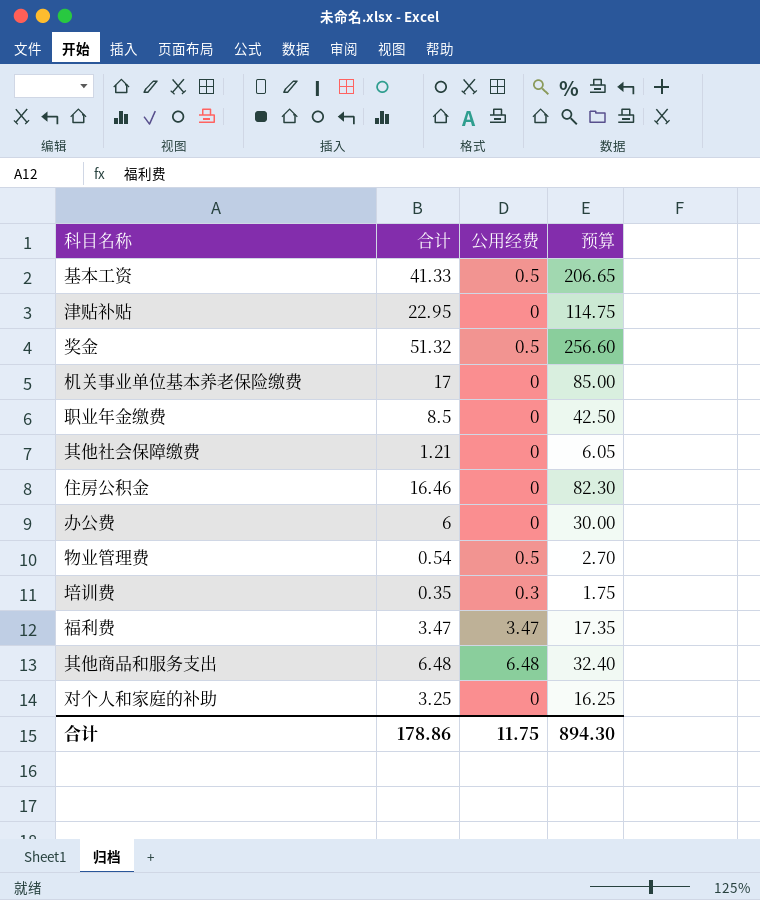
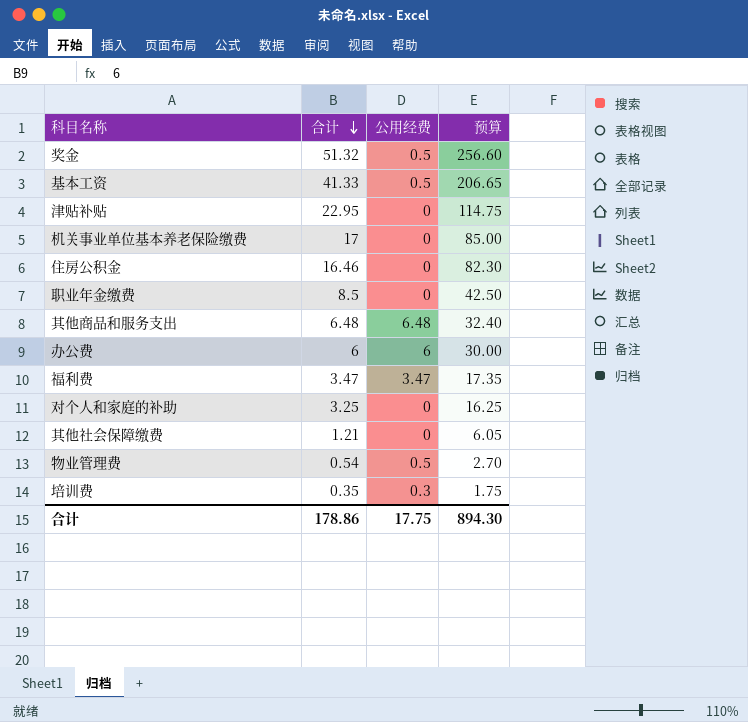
row order: none -> 合计 descending
办公费 | 公用经费: 0 -> 6
合计 | 公用经费: 11.75 -> 17.75

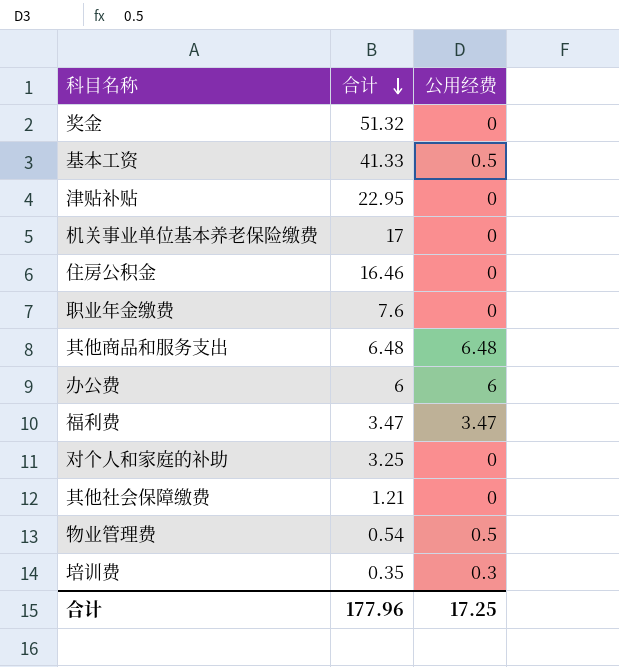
column 预算 | formula: [合计] * 5 -> none
奖金 | 公用经费: 0.5 -> 0
职业年金缴费 | 合计: 8.5 -> 7.6
合计 | 合计: 178.86 -> 177.96
合计 | 公用经费: 17.75 -> 17.25

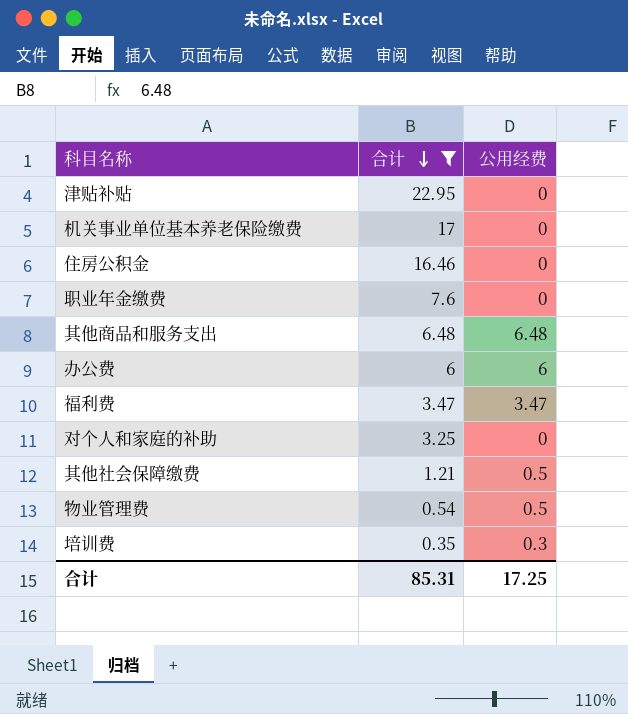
filter: none -> 合计 <= 22.95
其他社会保障缴费 | 公用经费: 0 -> 0.5
合计 | 合计: 177.96 -> 85.31

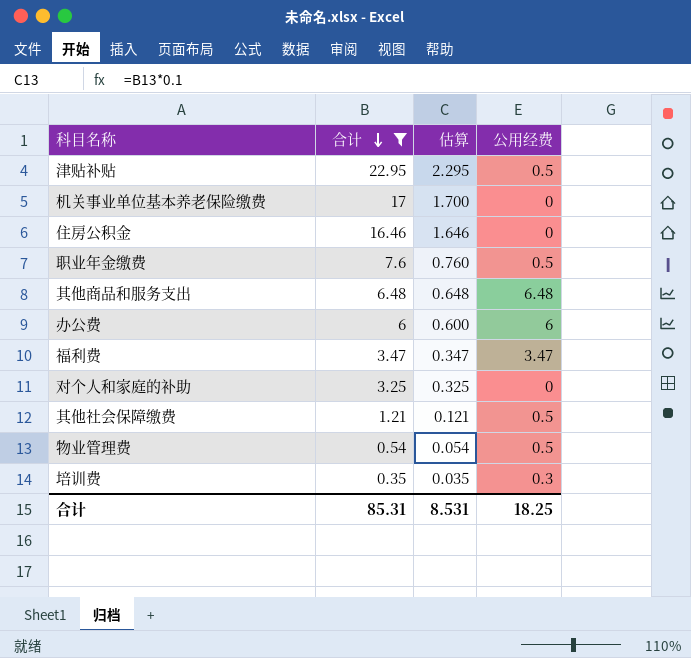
column 估算 | formula: none -> [合计] * 0.1
津贴补贴 | 公用经费: 0 -> 0.5
职业年金缴费 | 公用经费: 0 -> 0.5
合计 | 公用经费: 17.25 -> 18.25

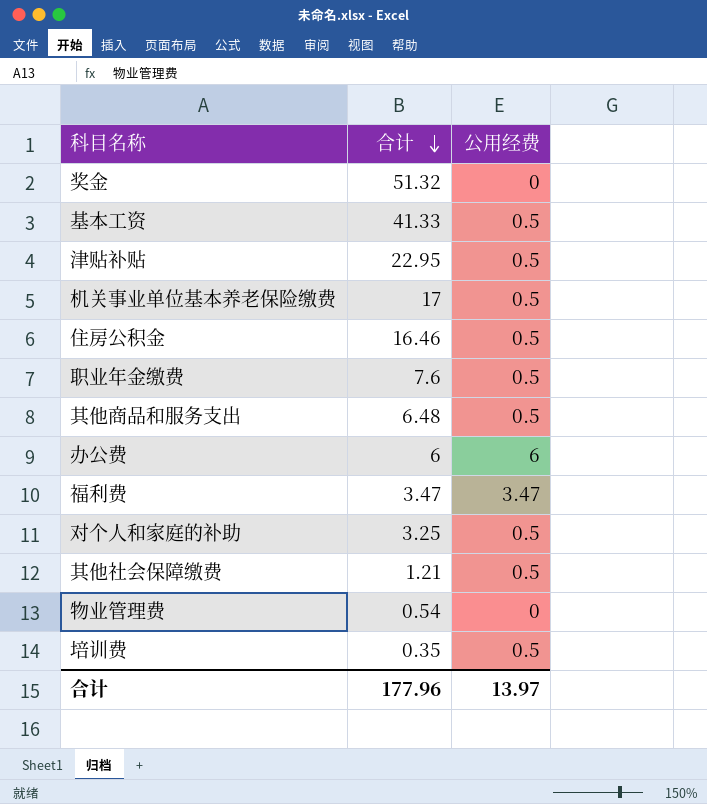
filter: 合计 <= 22.95 -> none
column 估算 | formula: [合计] * 0.1 -> none
机关事业单位基本养老保险缴费 | 公用经费: 0 -> 0.5
住房公积金 | 公用经费: 0 -> 0.5
其他商品和服务支出 | 公用经费: 6.48 -> 0.5
对个人和家庭的补助 | 公用经费: 0 -> 0.5
物业管理费 | 公用经费: 0.5 -> 0
培训费 | 公用经费: 0.3 -> 0.5
合计 | 合计: 85.31 -> 177.96
合计 | 公用经费: 18.25 -> 13.97

